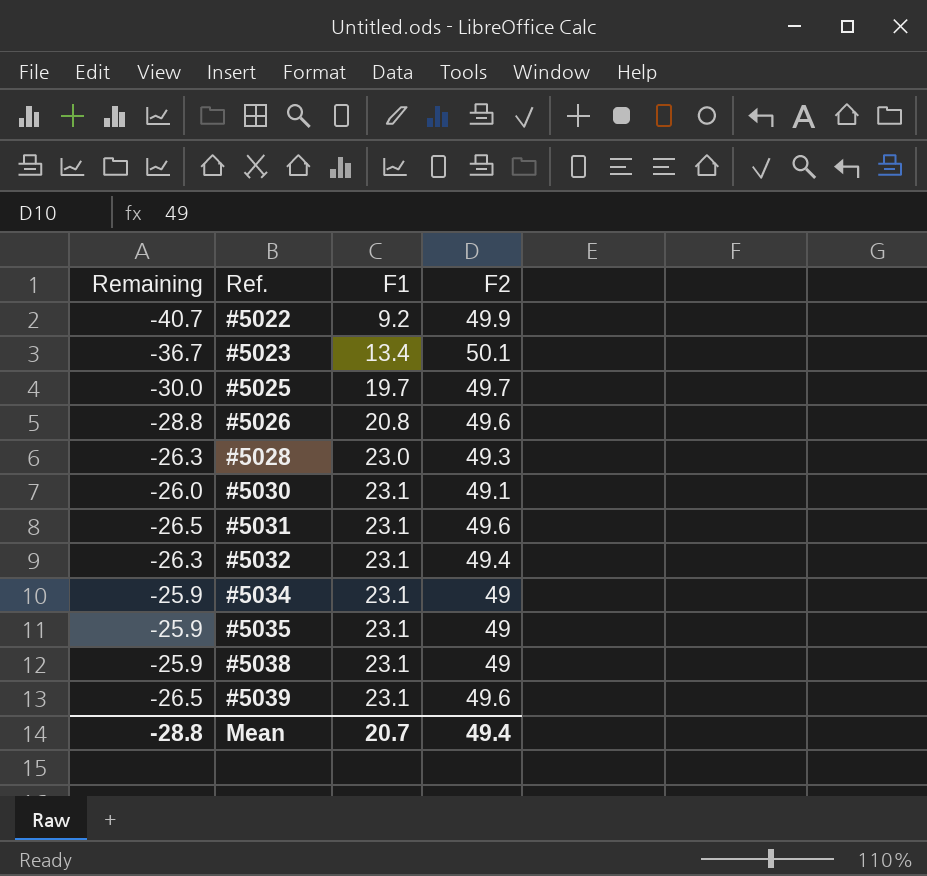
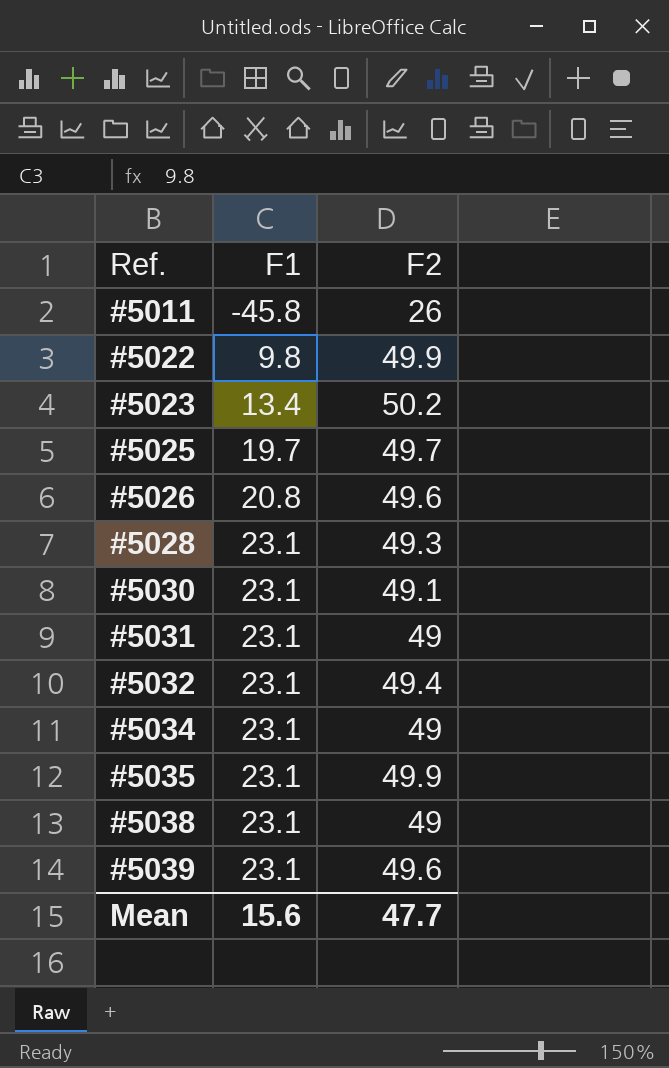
column Remaining | formula: [F1] - [F2] -> none
row #5011: none -> -45.8 | 26
#5022 | F1: 9.2 -> 9.8
#5023 | F2: 50.1 -> 50.2
#5028 | F1: 23.0 -> 23.1
#5031 | F2: 49.6 -> 49
#5035 | F2: 49 -> 49.9
Mean | F1: 20.7 -> 15.6
Mean | F2: 49.4 -> 47.7

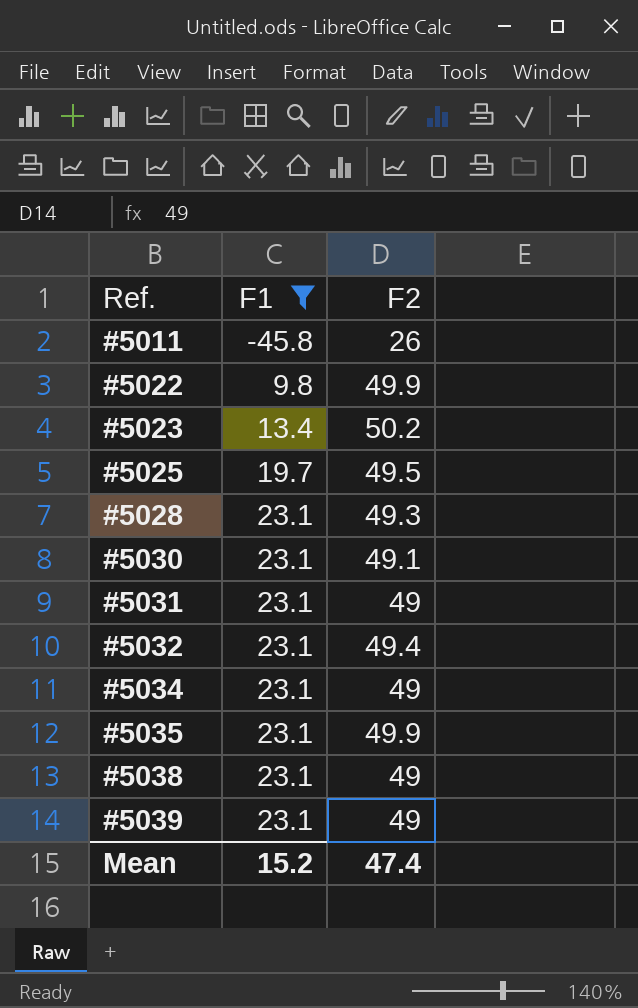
filter: none -> F1 != 20.8
#5025 | F2: 49.7 -> 49.5
#5039 | F2: 49.6 -> 49
Mean | F1: 15.6 -> 15.2
Mean | F2: 47.7 -> 47.4

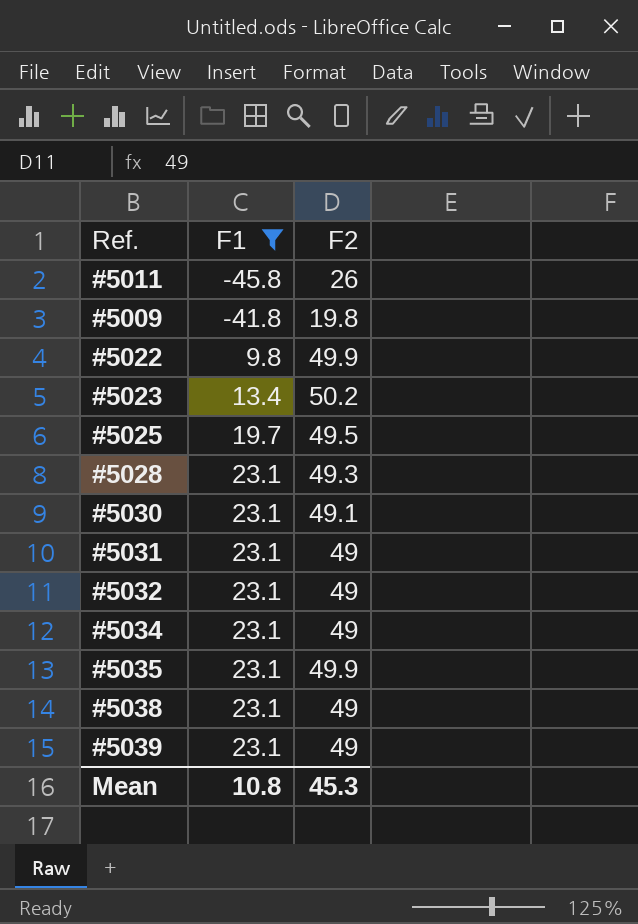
row #5009: none -> -41.8 | 19.8
#5032 | F2: 49.4 -> 49
Mean | F1: 15.2 -> 10.8
Mean | F2: 47.4 -> 45.3

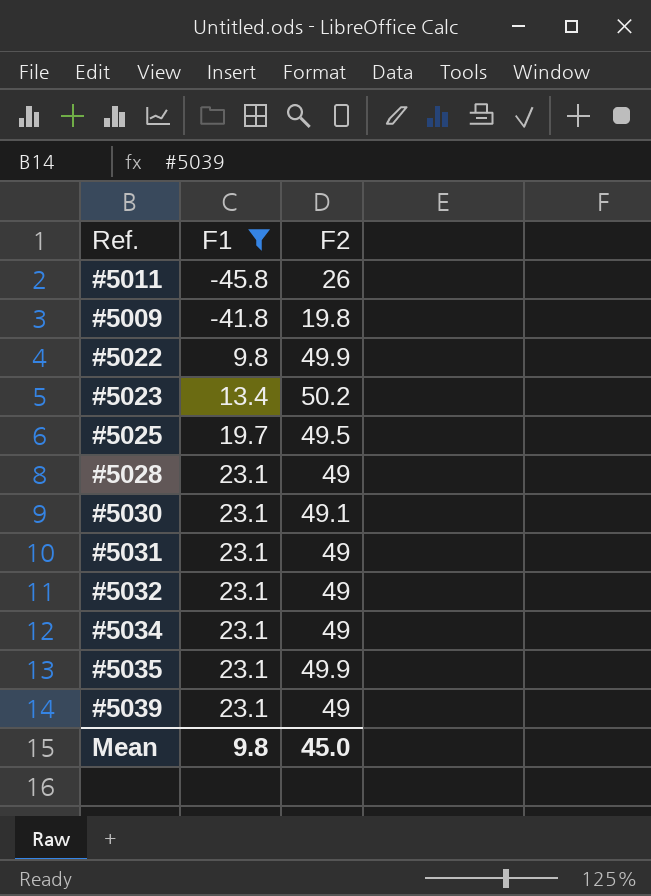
row #5038: 23.1 | 49 -> none
#5028 | F2: 49.3 -> 49
Mean | F1: 10.8 -> 9.8
Mean | F2: 45.3 -> 45.0

